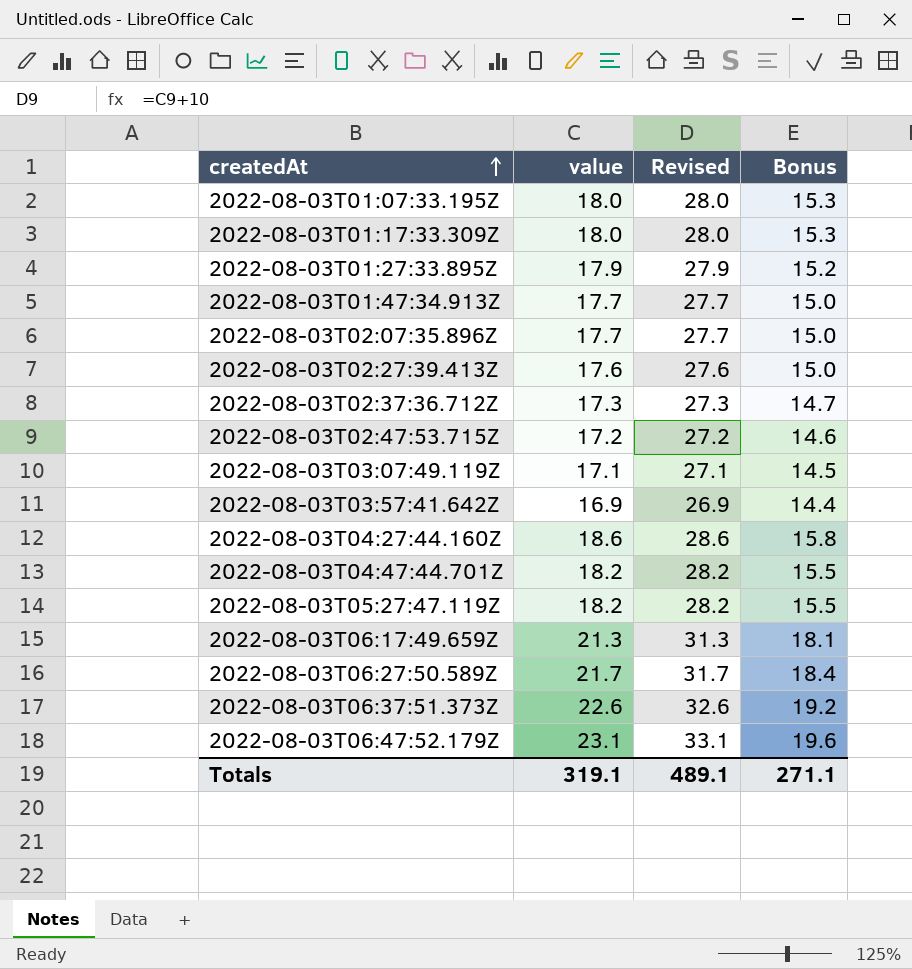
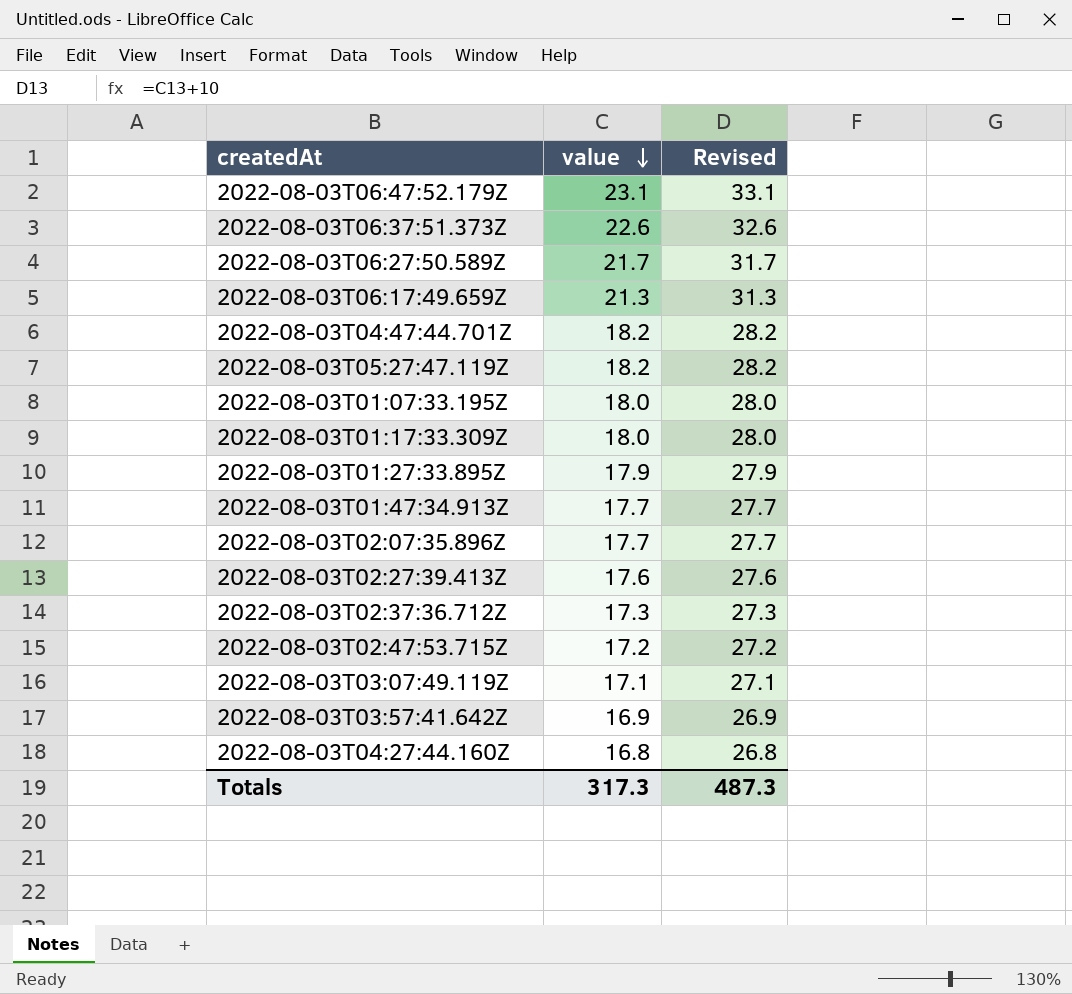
row order: createdAt ascending -> value descending
column Bonus | formula: [value] * 0.85 -> none
2022-08-03T04:27:44.160Z | value: 18.6 -> 16.8
2022-08-03T04:27:44.160Z | Revised: 28.6 -> 26.8
Totals | value: 319.1 -> 317.3
Totals | Revised: 489.1 -> 487.3

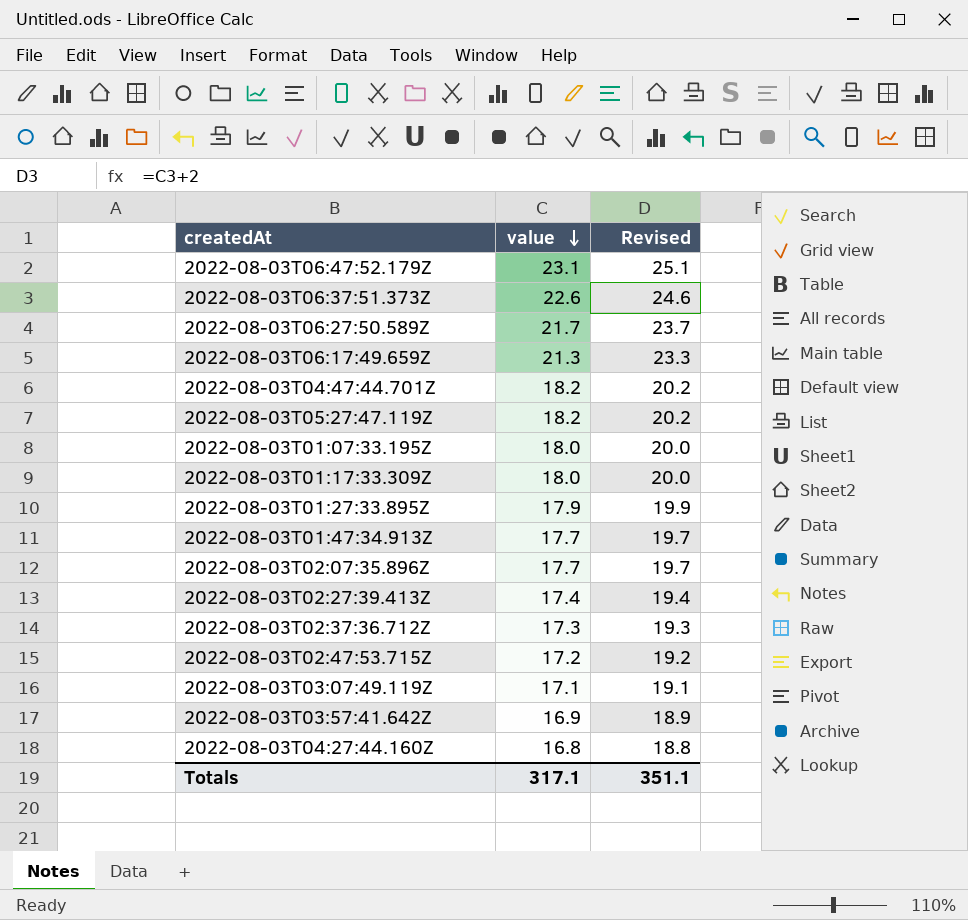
column Revised | formula: [value] + 10 -> [value] + 2
2022-08-03T02:27:39.413Z | value: 17.6 -> 17.4
Totals | value: 317.3 -> 317.1
Totals | Revised: 487.3 -> 351.1

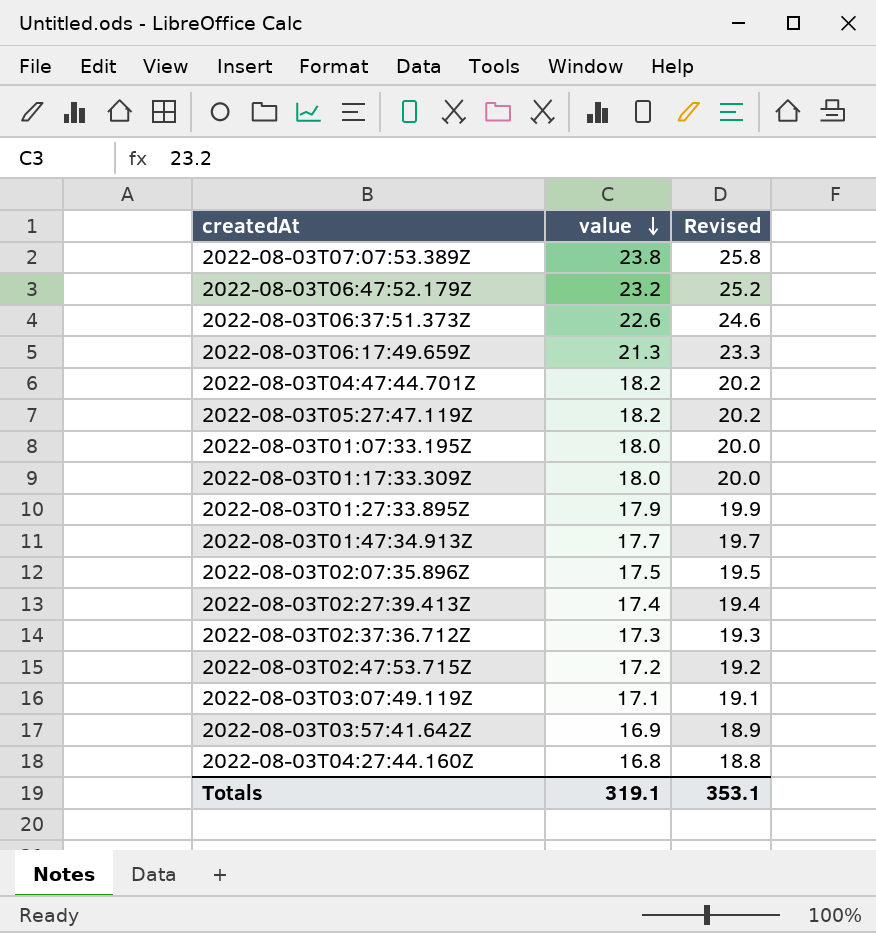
row 2022-08-03T06:27:50.589Z: 21.7 | 23.7 -> none
row 2022-08-03T07:07:53.389Z: none -> 23.8 | 25.8
2022-08-03T06:47:52.179Z | value: 23.1 -> 23.2
2022-08-03T06:47:52.179Z | Revised: 25.1 -> 25.2
2022-08-03T02:07:35.896Z | value: 17.7 -> 17.5
2022-08-03T02:07:35.896Z | Revised: 19.7 -> 19.5
Totals | value: 317.1 -> 319.1
Totals | Revised: 351.1 -> 353.1

